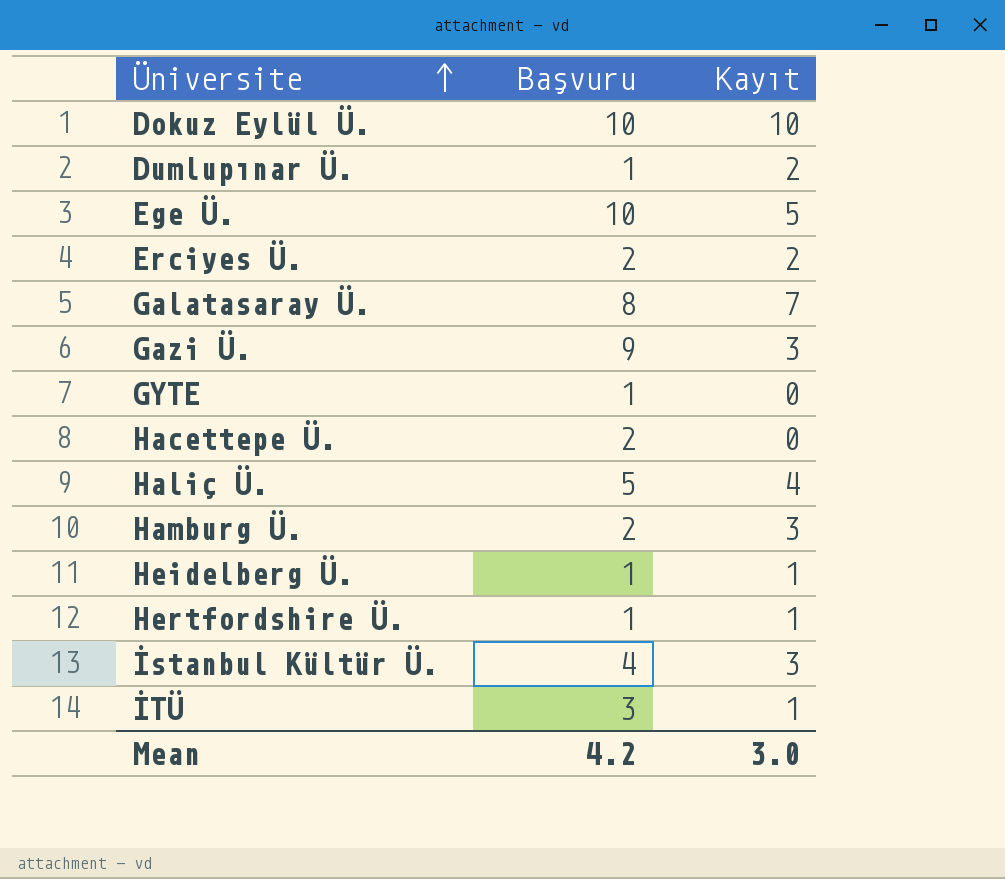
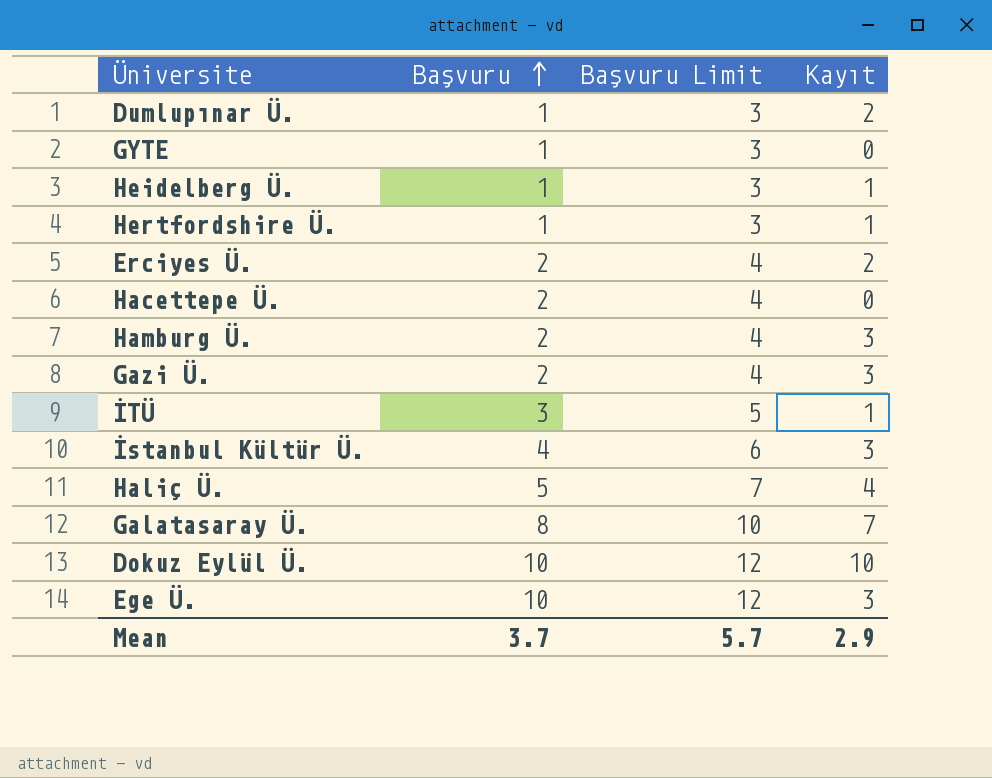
row order: Üniversite ascending -> Başvuru ascending
column Başvuru Limit | formula: none -> [Başvuru] + 2
Gazi Ü. | Başvuru: 9 -> 2
Ege Ü. | Kayıt: 5 -> 3
Mean | Başvuru: 4.2 -> 3.7
Mean | Kayıt: 3.0 -> 2.9

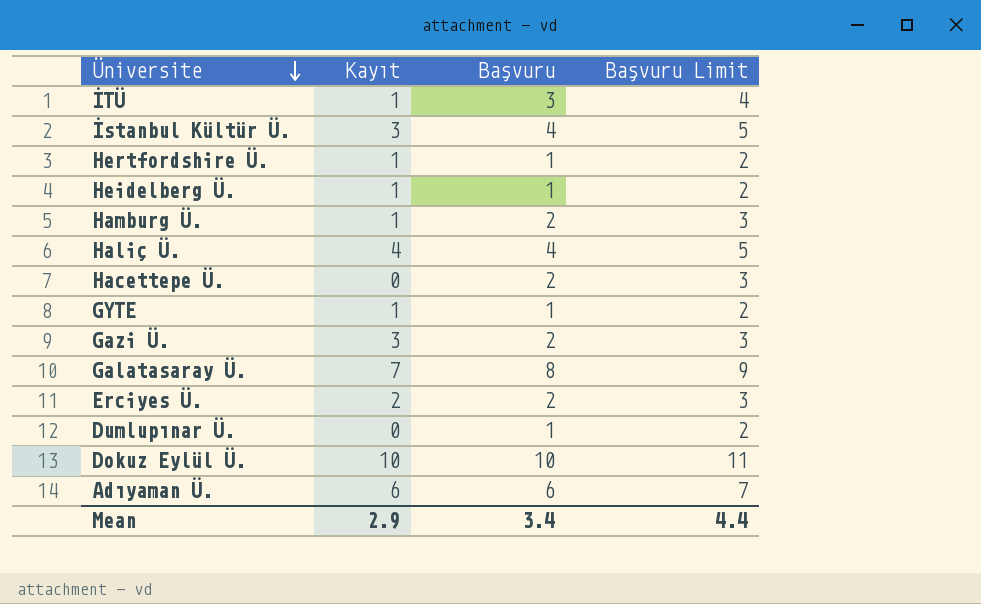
row order: Başvuru ascending -> Üniversite descending
column Kayıt | position: 4 -> 2
column Başvuru Limit | formula: [Başvuru] + 2 -> [Başvuru] + 1
row Ege Ü.: 10 | 12 | 3 -> none
Hamburg Ü. | Kayıt: 3 -> 1
Haliç Ü. | Başvuru: 5 -> 4
GYTE | Kayıt: 0 -> 1
Dumlupınar Ü. | Kayıt: 2 -> 0
row Adıyaman Ü.: none -> 6 | 6 | 7
Mean | Başvuru: 3.7 -> 3.4
Mean | Başvuru Limit: 5.7 -> 4.4

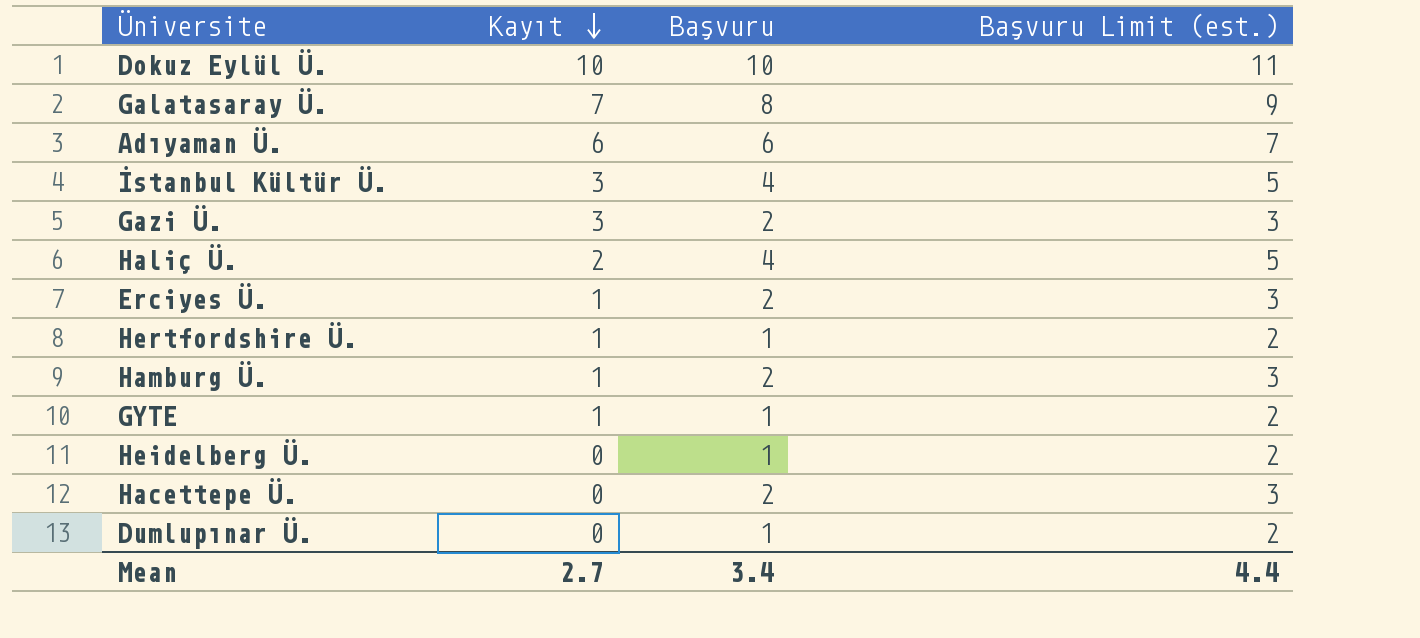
row order: Üniversite descending -> Kayıt descending
column name: Başvuru Limit -> Başvuru Limit (est.)
row İTÜ: 1 | 3 | 4 -> none
Haliç Ü. | Kayıt: 4 -> 2
Erciyes Ü. | Kayıt: 2 -> 1
Heidelberg Ü. | Kayıt: 1 -> 0
Mean | Kayıt: 2.9 -> 2.7

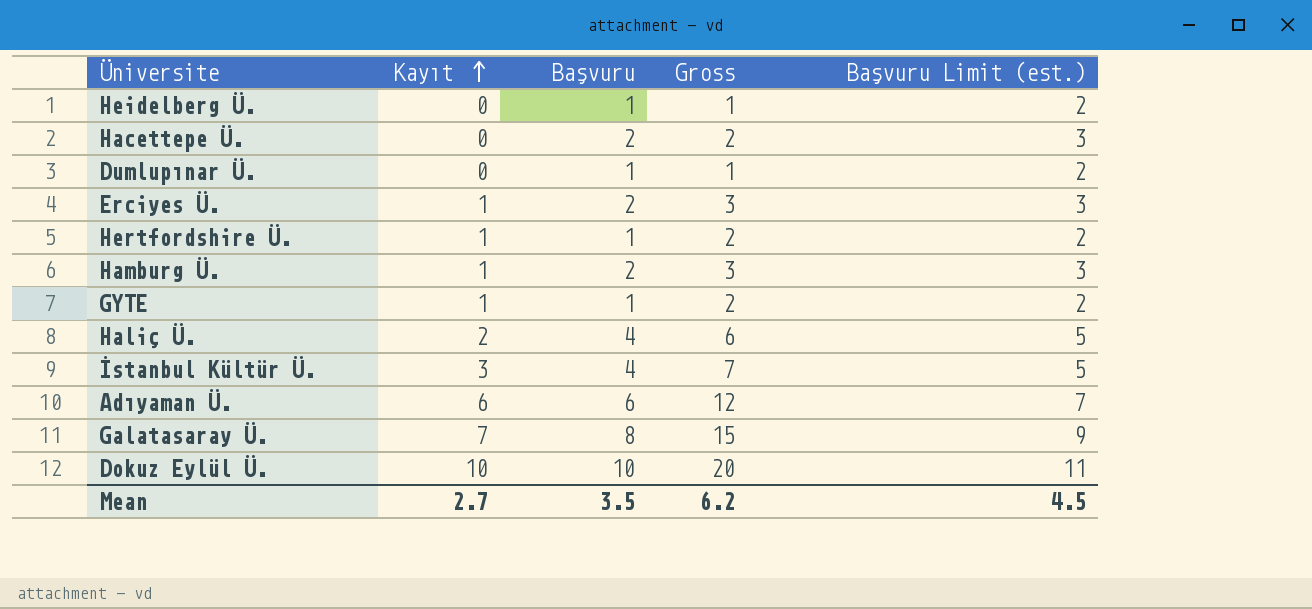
row order: Kayıt descending -> Kayıt ascending
column Gross | formula: none -> [Kayıt] + [Başvuru]
row Gazi Ü.: 3 | 2 | 3 -> none
Mean | Başvuru: 3.4 -> 3.5
Mean | Başvuru Limit (est.): 4.4 -> 4.5

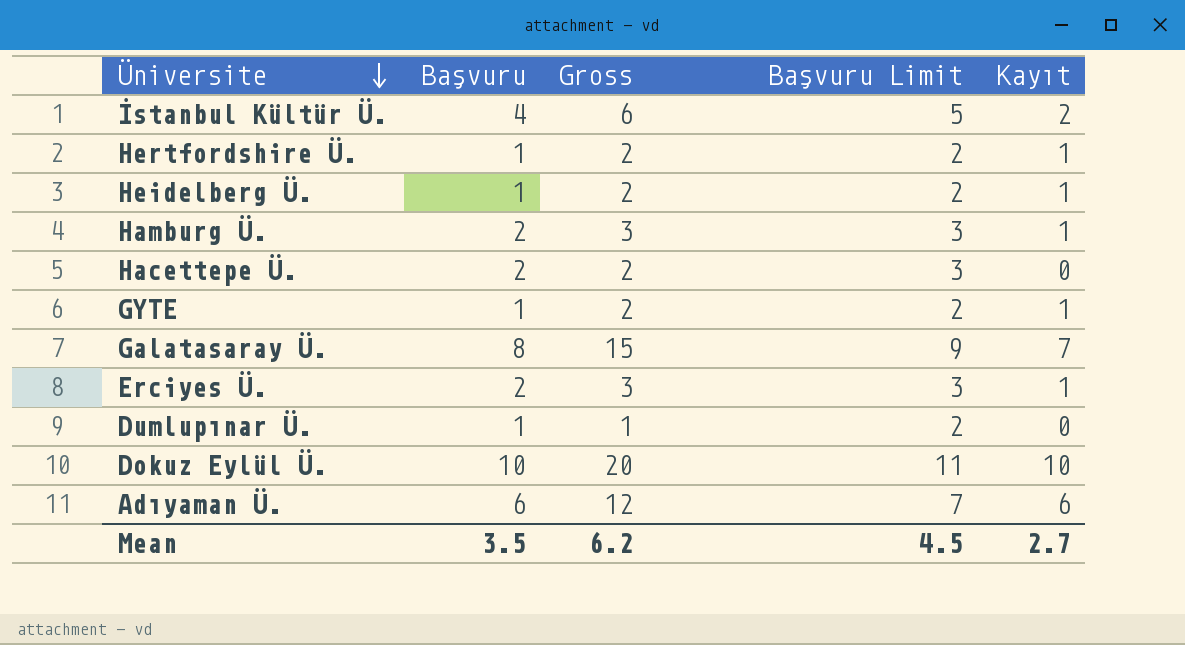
row order: Kayıt ascending -> Üniversite descending
column name: Başvuru Limit (est.) -> Başvuru Limit
column Kayıt | position: 2 -> 5
row Haliç Ü.: 2 | 4 | 6 | 5 -> none
İstanbul Kültür Ü. | Gross: 7 -> 6
İstanbul Kültür Ü. | Kayıt: 3 -> 2
Heidelberg Ü. | Gross: 1 -> 2
Heidelberg Ü. | Kayıt: 0 -> 1

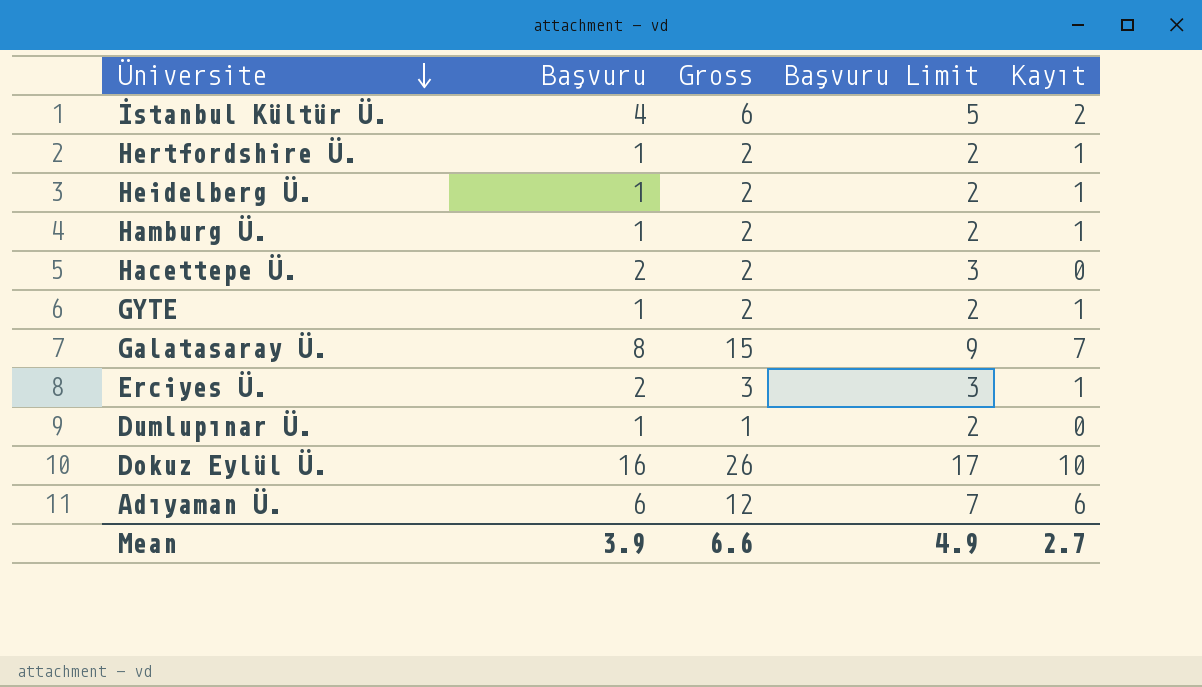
Hamburg Ü. | Başvuru: 2 -> 1
Hamburg Ü. | Gross: 3 -> 2
Hamburg Ü. | Başvuru Limit: 3 -> 2
Dokuz Eylül Ü. | Başvuru: 10 -> 16
Dokuz Eylül Ü. | Gross: 20 -> 26
Dokuz Eylül Ü. | Başvuru Limit: 11 -> 17
Mean | Başvuru: 3.5 -> 3.9
Mean | Gross: 6.2 -> 6.6
Mean | Başvuru Limit: 4.5 -> 4.9

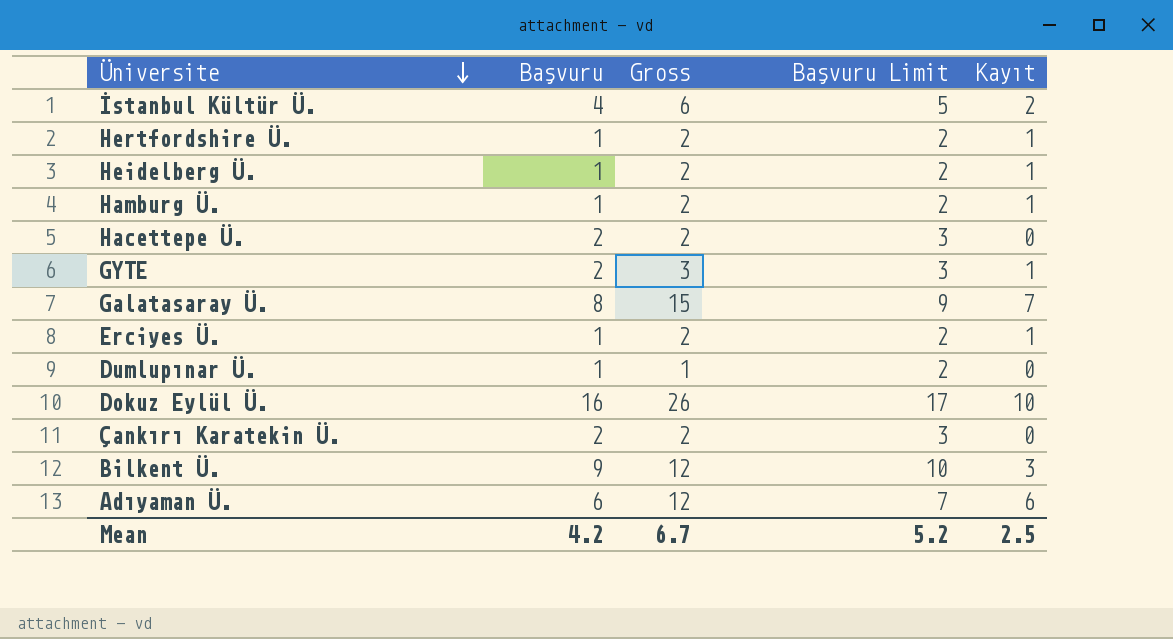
GYTE | Başvuru: 1 -> 2
GYTE | Gross: 2 -> 3
GYTE | Başvuru Limit: 2 -> 3
Erciyes Ü. | Başvuru: 2 -> 1
Erciyes Ü. | Gross: 3 -> 2
Erciyes Ü. | Başvuru Limit: 3 -> 2
row Çankırı Karatekin Ü.: none -> 2 | 2 | 3 | 0
row Bilkent Ü.: none -> 9 | 12 | 10 | 3
Mean | Başvuru: 3.9 -> 4.2
Mean | Gross: 6.6 -> 6.7
Mean | Başvuru Limit: 4.9 -> 5.2
Mean | Kayıt: 2.7 -> 2.5

